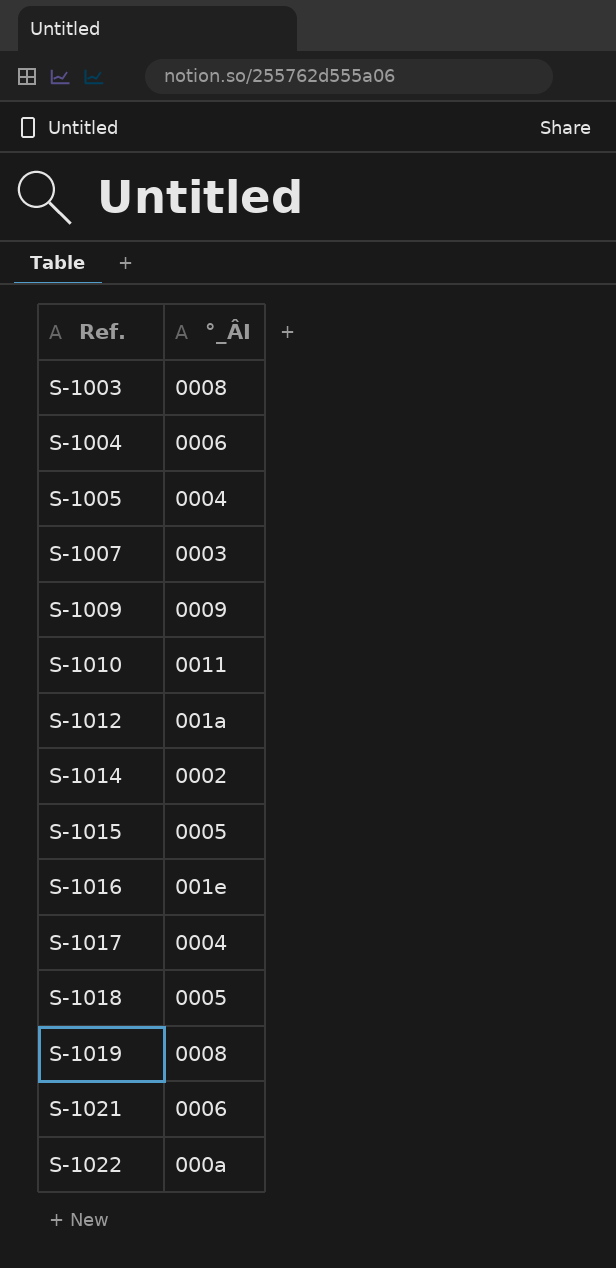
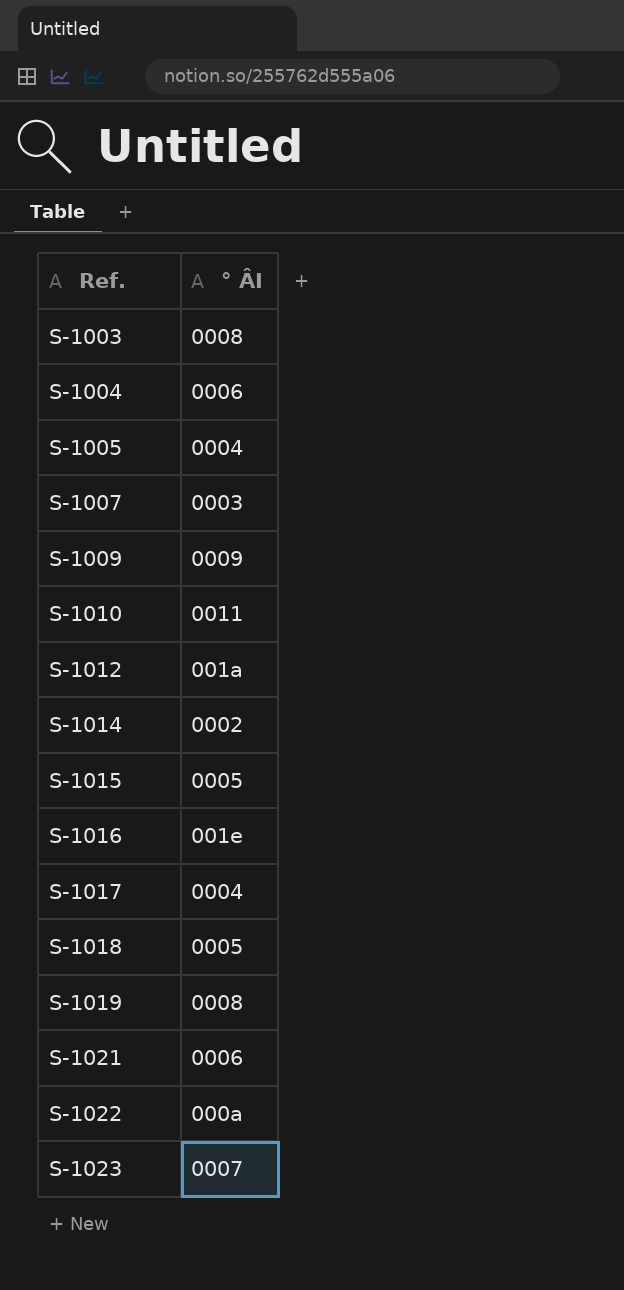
column name: °_ÂI -> ° ÂI
row S-1023: none -> 0007

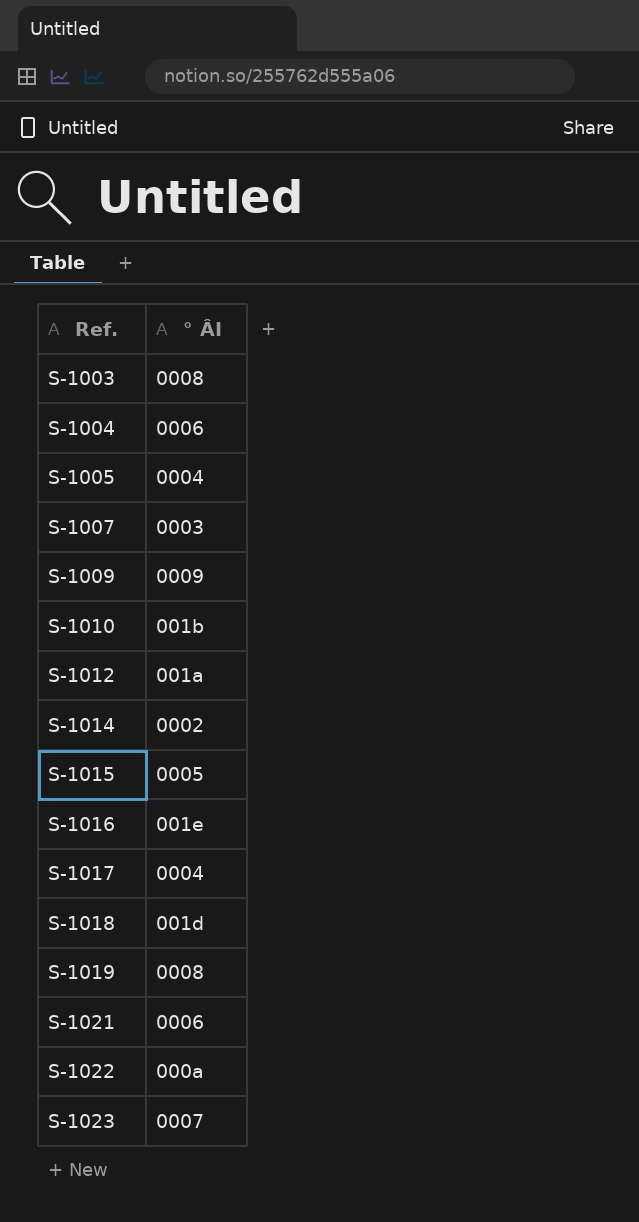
S-1010 | ° ÂI: 0011 -> 001b
S-1018 | ° ÂI: 0005 -> 001d

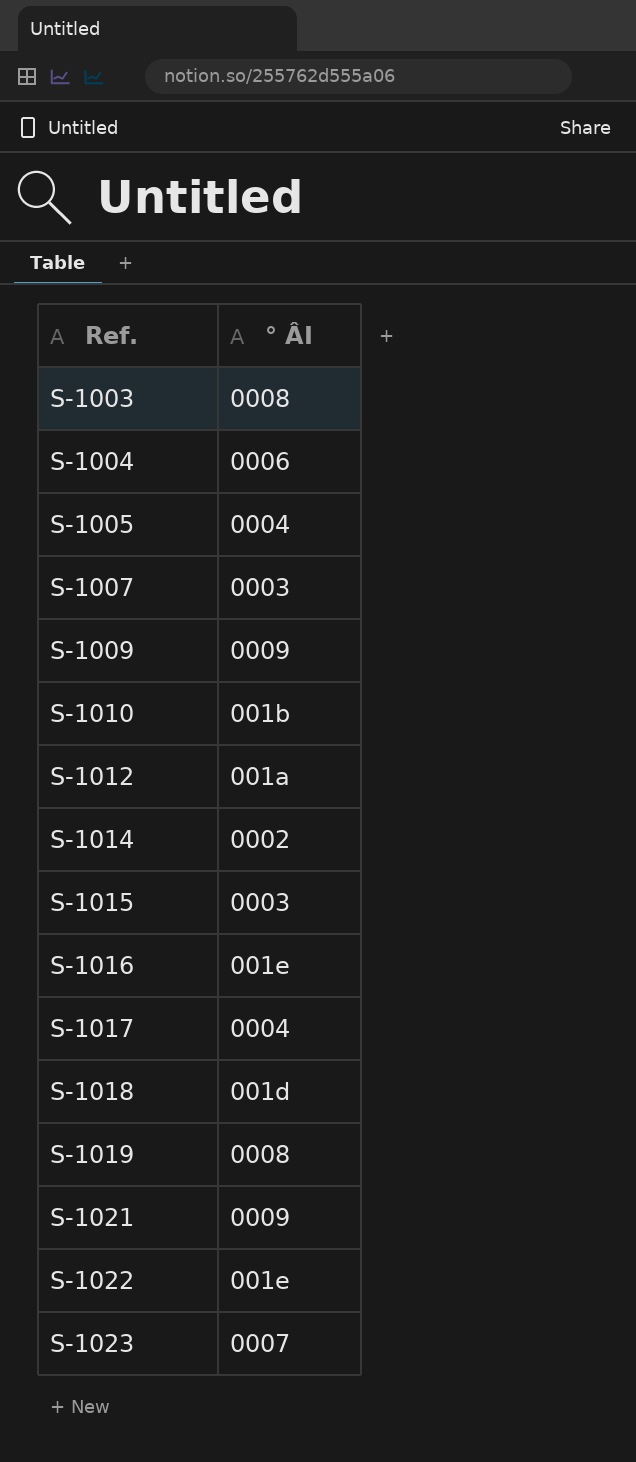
S-1015 | ° ÂI: 0005 -> 0003
S-1021 | ° ÂI: 0006 -> 0009
S-1022 | ° ÂI: 000a -> 001e

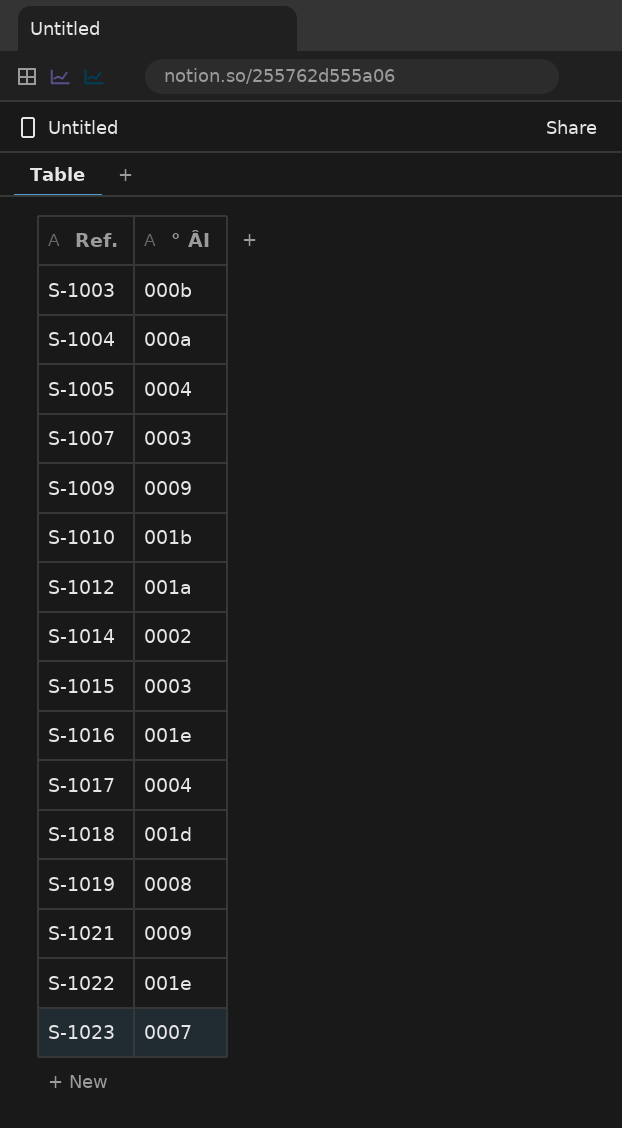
S-1003 | ° ÂI: 0008 -> 000b
S-1004 | ° ÂI: 0006 -> 000a

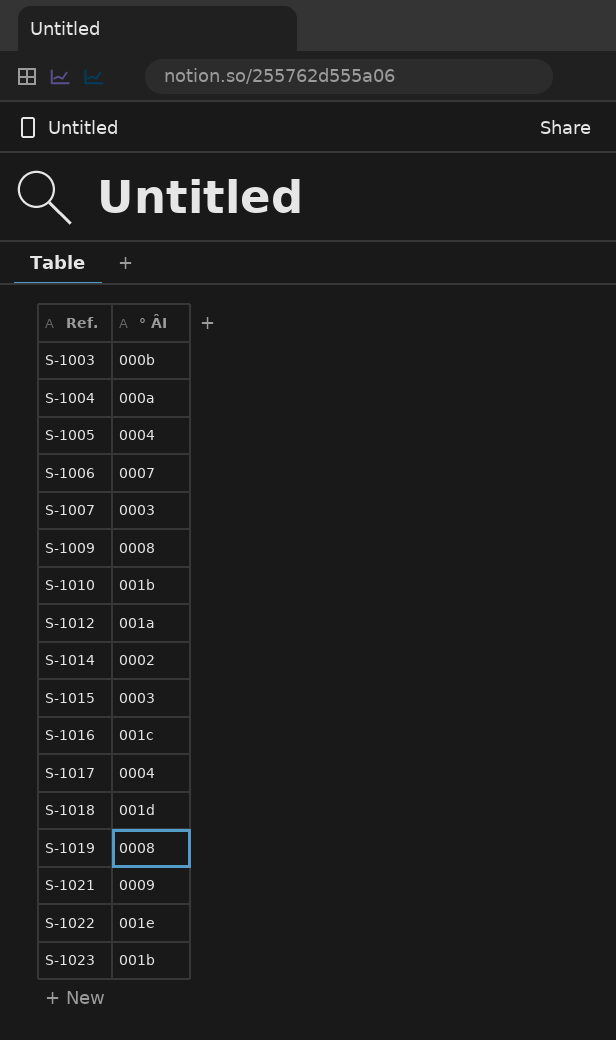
row S-1006: none -> 0007
S-1009 | ° ÂI: 0009 -> 0008
S-1016 | ° ÂI: 001e -> 001c
S-1023 | ° ÂI: 0007 -> 001b

